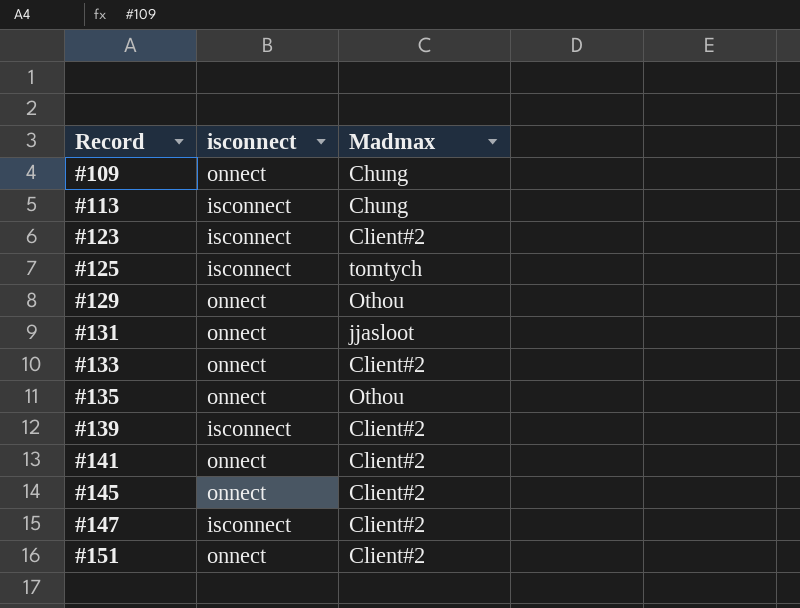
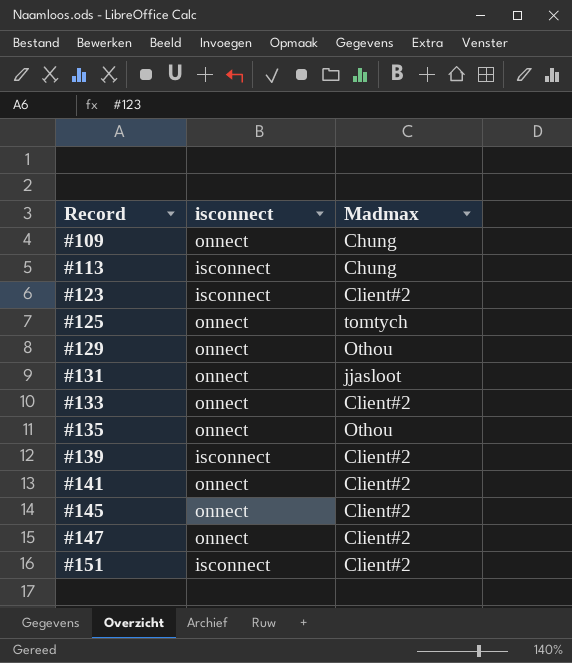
#125 | isconnect: isconnect -> onnect
#147 | isconnect: isconnect -> onnect
#151 | isconnect: onnect -> isconnect

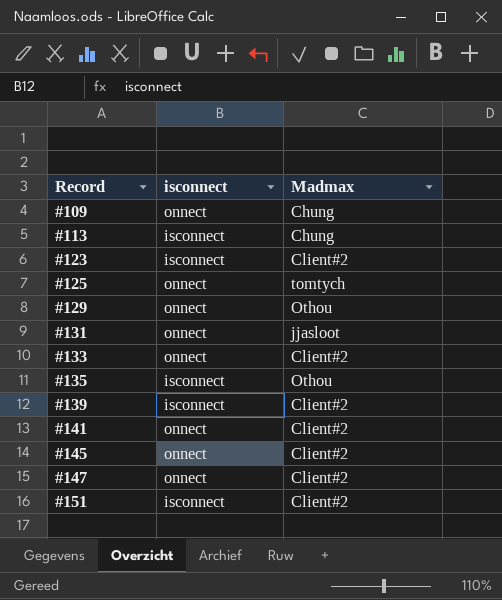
#135 | isconnect: onnect -> isconnect

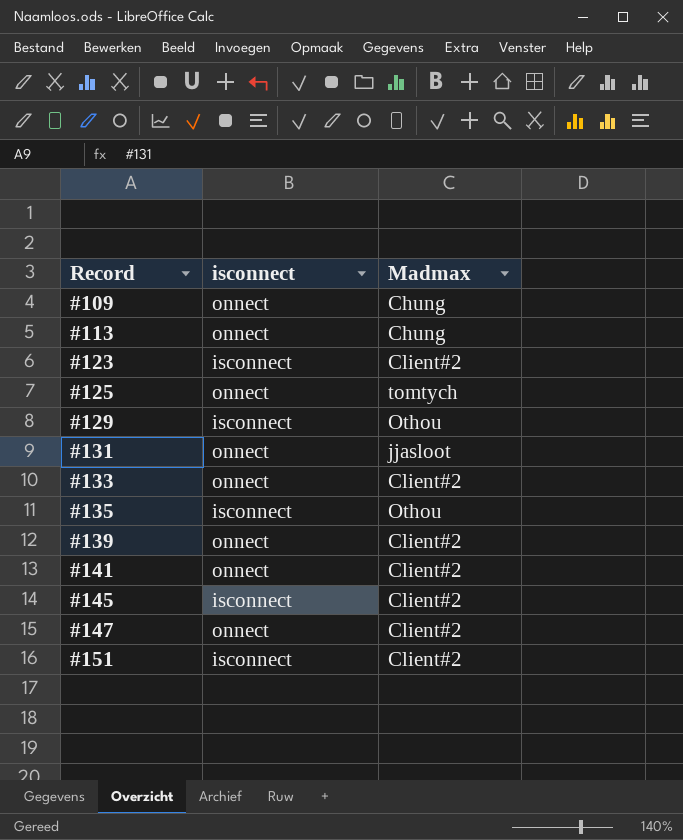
#113 | isconnect: isconnect -> onnect
#129 | isconnect: onnect -> isconnect
#139 | isconnect: isconnect -> onnect
#145 | isconnect: onnect -> isconnect

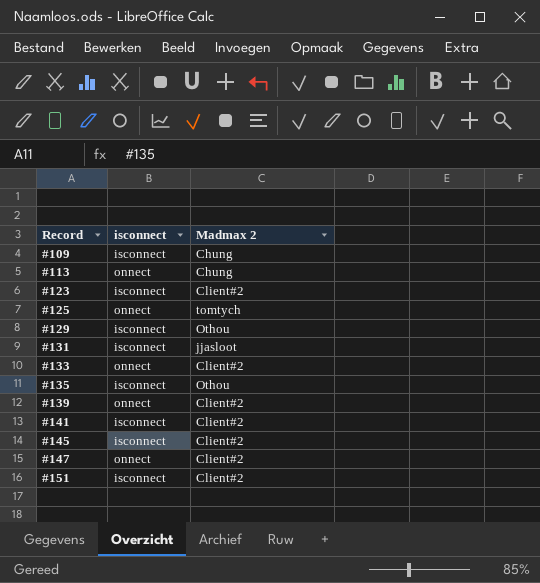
column name: Madmax -> Madmax 2
#109 | isconnect: onnect -> isconnect
#131 | isconnect: onnect -> isconnect
#141 | isconnect: onnect -> isconnect

